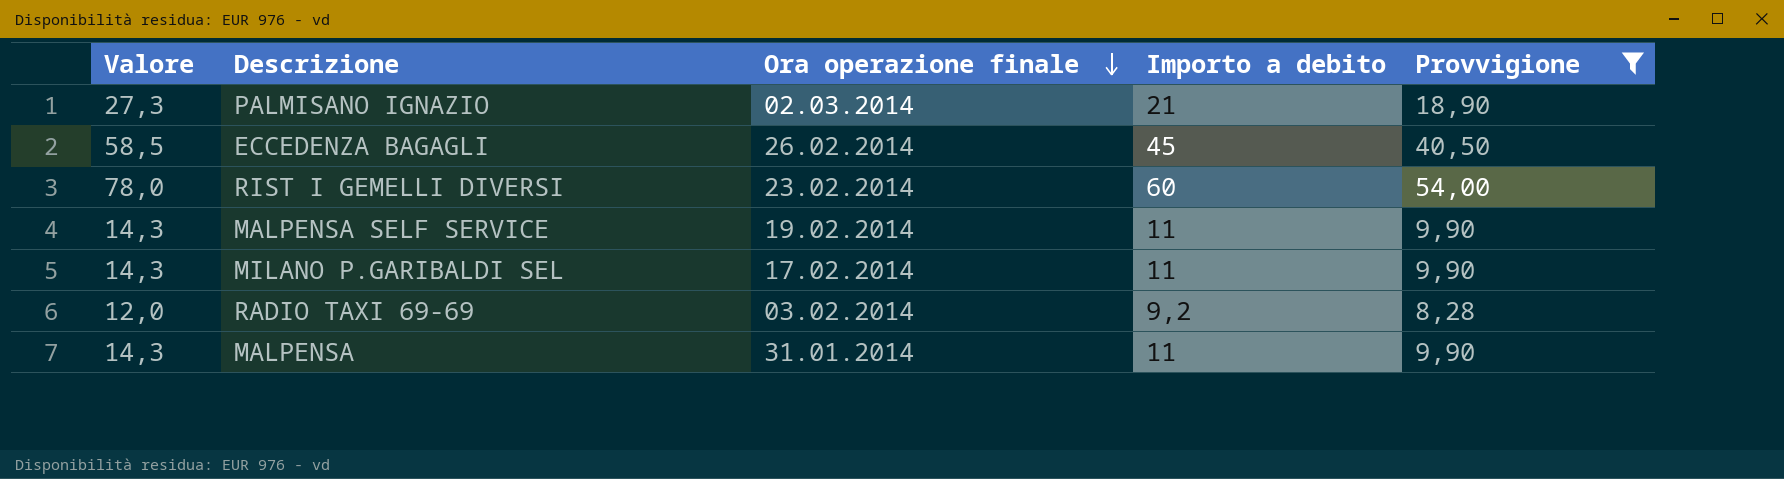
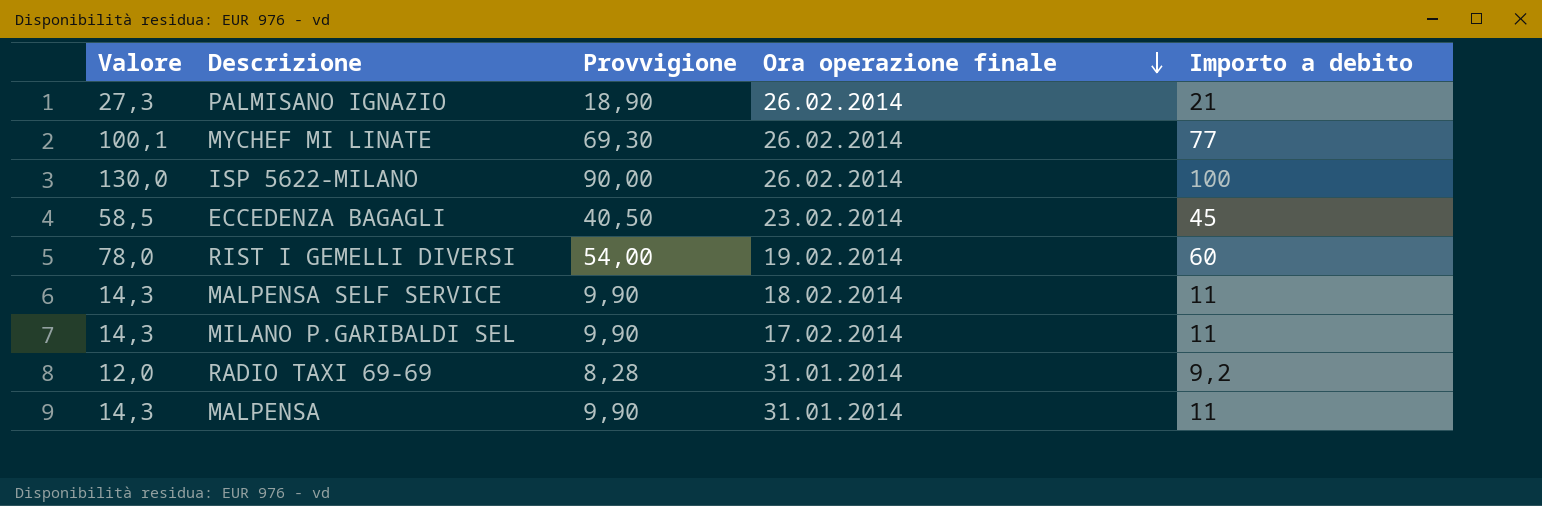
filter: Provvigione <= 54,00 -> none
column Provvigione | position: 5 -> 3
PALMISANO IGNAZIO | Ora operazione finale: 02.03.2014 -> 26.02.2014
ECCEDENZA BAGAGLI | Ora operazione finale: 26.02.2014 -> 23.02.2014
RIST I GEMELLI DIVERSI | Ora operazione finale: 23.02.2014 -> 19.02.2014
MALPENSA SELF SERVICE | Ora operazione finale: 19.02.2014 -> 18.02.2014
RADIO TAXI 69-69 | Ora operazione finale: 03.02.2014 -> 31.01.2014

